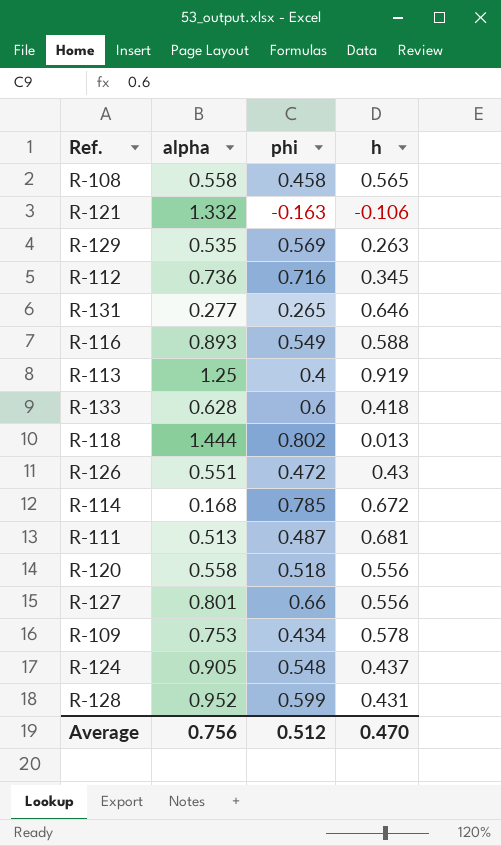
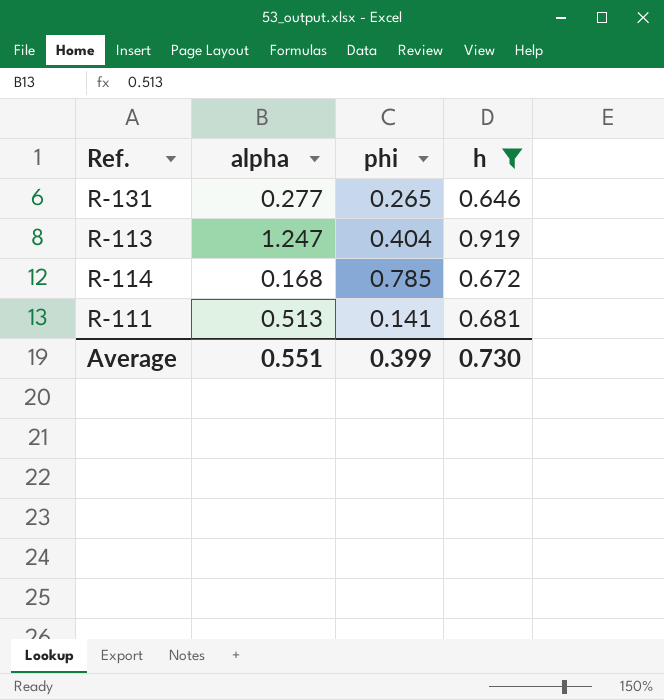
filter: none -> h >= 0.646
R-113 | alpha: 1.25 -> 1.247
R-113 | phi: 0.4 -> 0.404
R-111 | phi: 0.487 -> 0.141
Average | alpha: 0.756 -> 0.551
Average | phi: 0.512 -> 0.399
Average | h: 0.470 -> 0.730

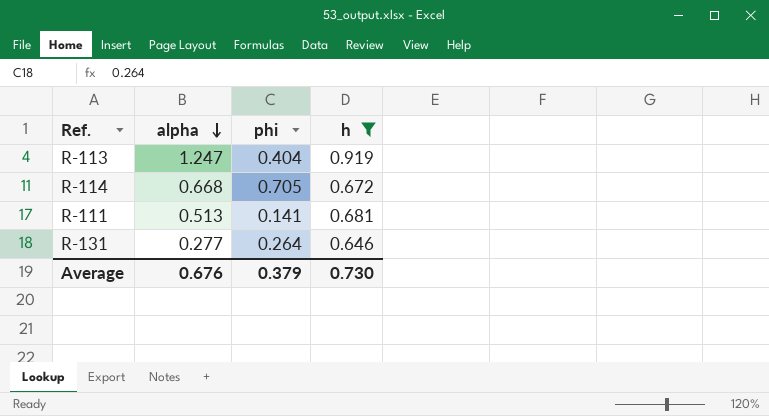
row order: none -> alpha descending
R-114 | alpha: 0.168 -> 0.668
R-114 | phi: 0.785 -> 0.705
R-131 | phi: 0.265 -> 0.264
Average | alpha: 0.551 -> 0.676
Average | phi: 0.399 -> 0.379

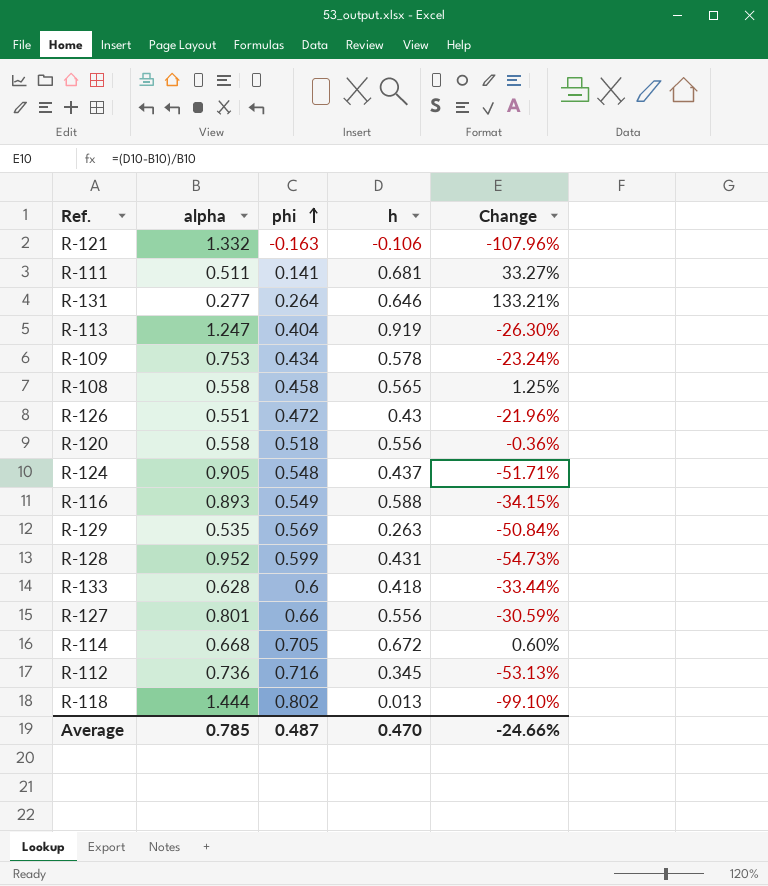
filter: h >= 0.646 -> none
row order: alpha descending -> phi ascending
column Change | formula: none -> ([h] - [alpha]) / [alpha]
R-111 | alpha: 0.513 -> 0.511
Average | alpha: 0.676 -> 0.785
Average | phi: 0.379 -> 0.487
Average | h: 0.730 -> 0.470

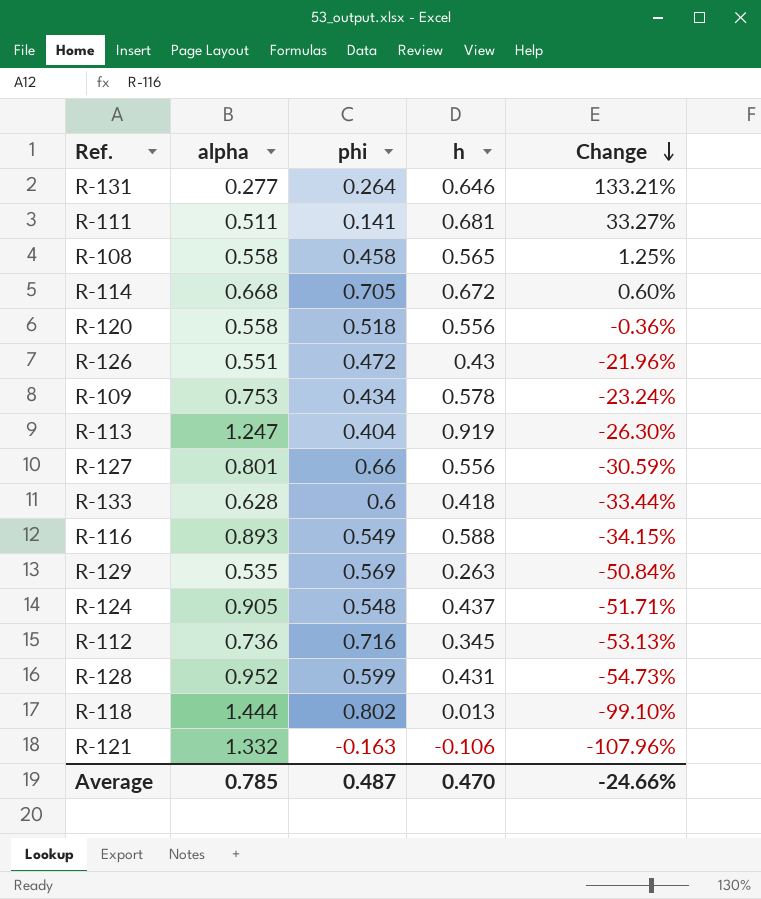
row order: phi ascending -> Change descending

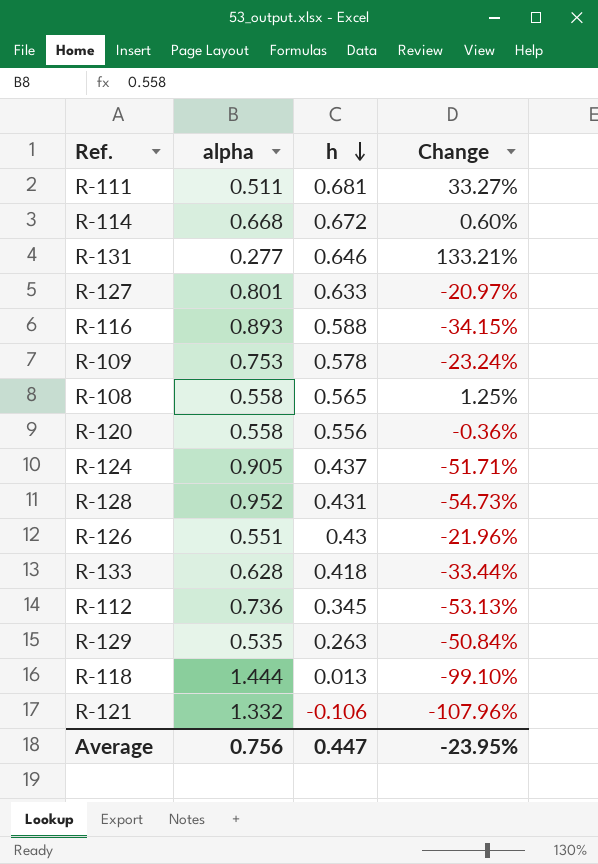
row order: Change descending -> h descending
column phi | position: 3 -> none
row R-113: 1.247 | 0.404 | 0.919 | -26.30% -> none
R-127 | h: 0.556 -> 0.633
R-127 | Change: -30.59% -> -20.97%
Average | alpha: 0.785 -> 0.756
Average | h: 0.470 -> 0.447
Average | Change: -24.66% -> -23.95%

